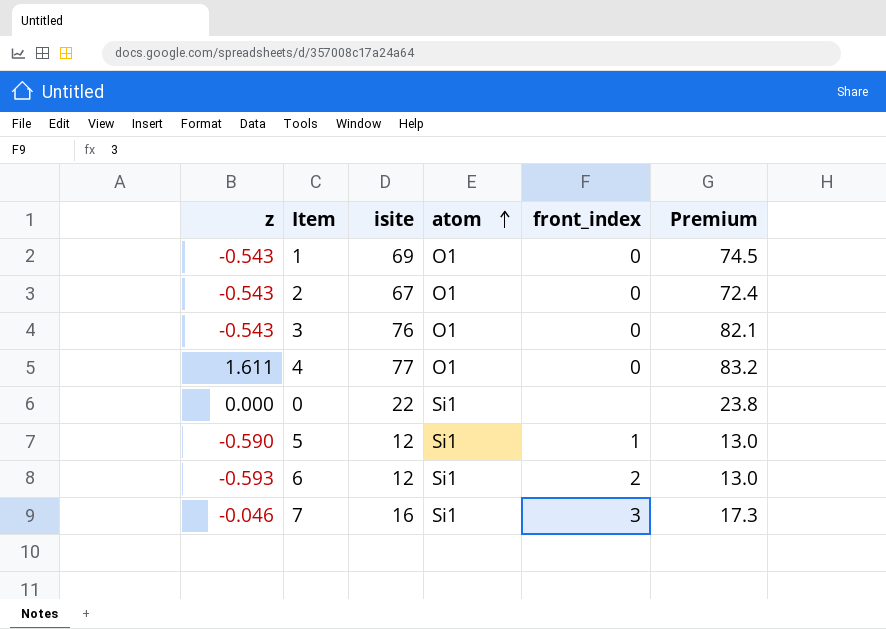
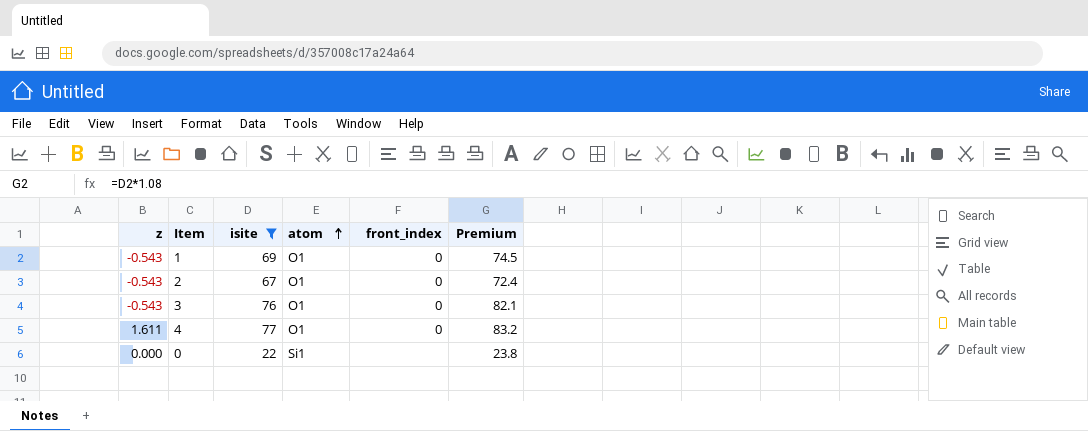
filter: none -> isite >= 22

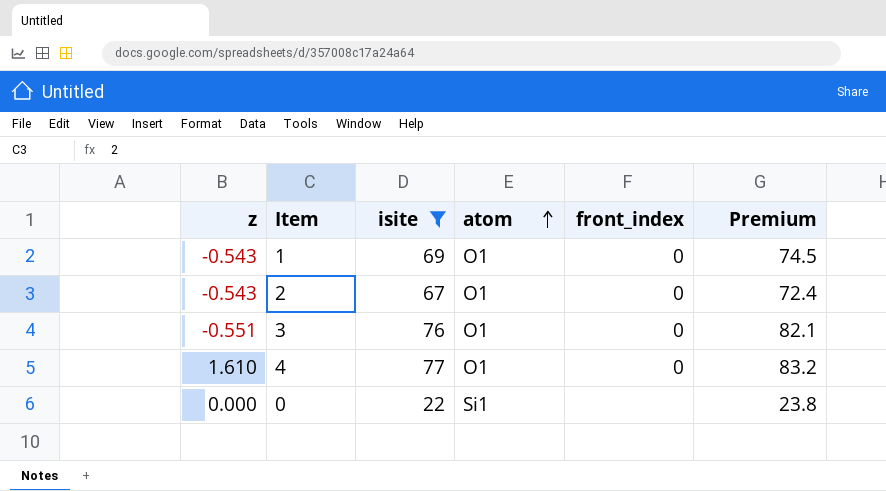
3 | z: -0.543 -> -0.551
4 | z: 1.611 -> 1.610

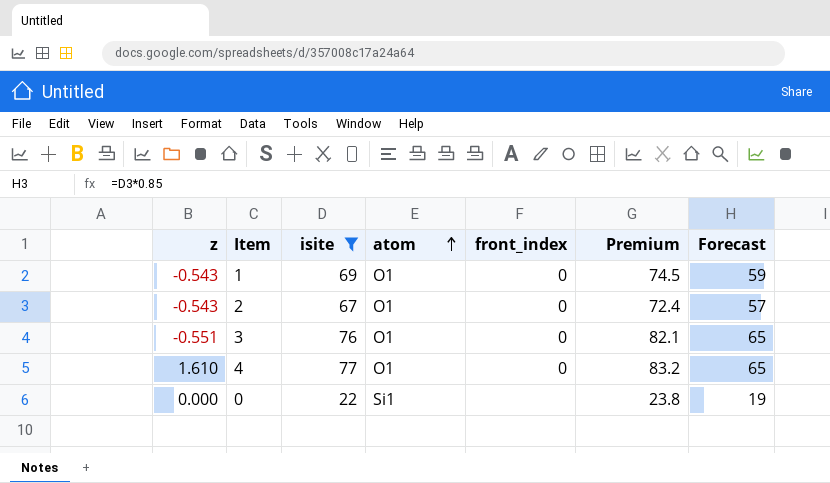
column Forecast | formula: none -> [isite] * 0.85

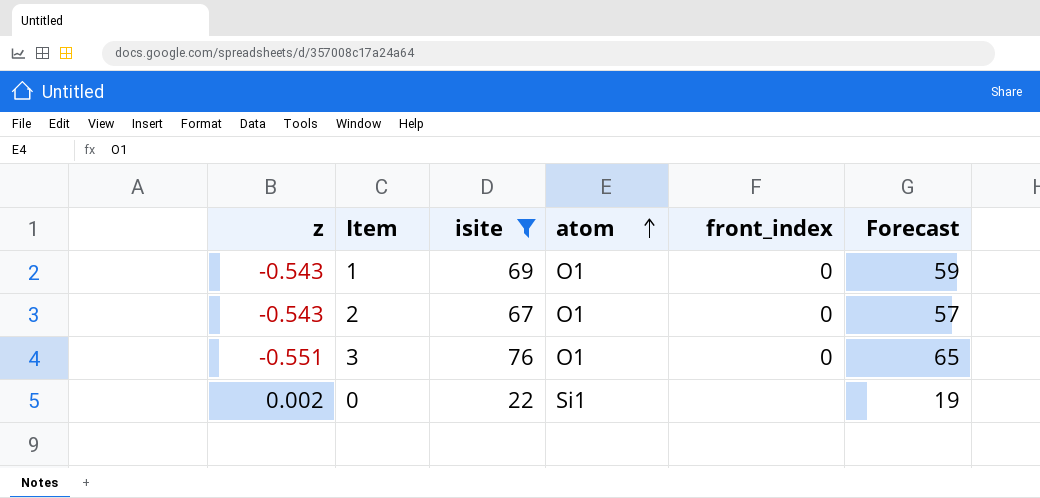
column Premium | formula: [isite] * 1.08 -> none
row 4: 1.610 | 77 | O1 | 0 | 83.2 | 65 -> none
0 | z: 0.000 -> 0.002

